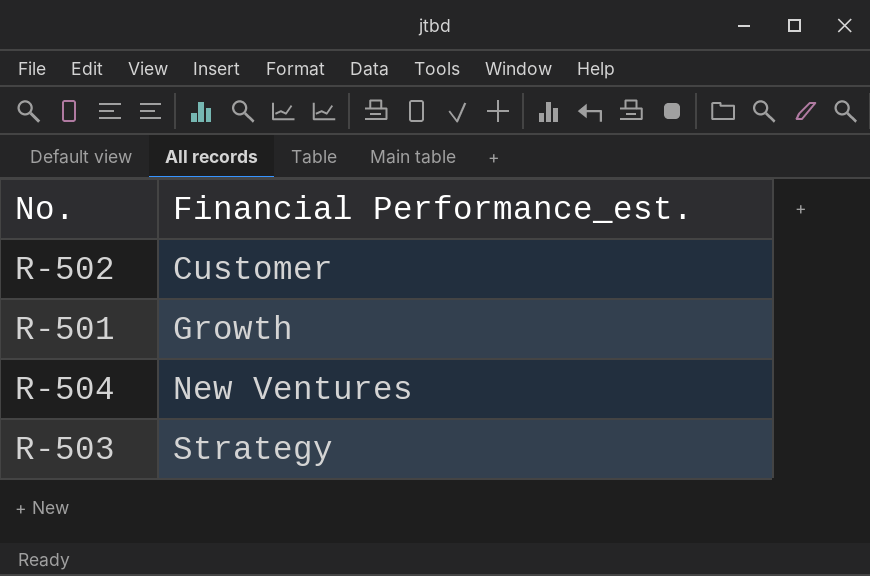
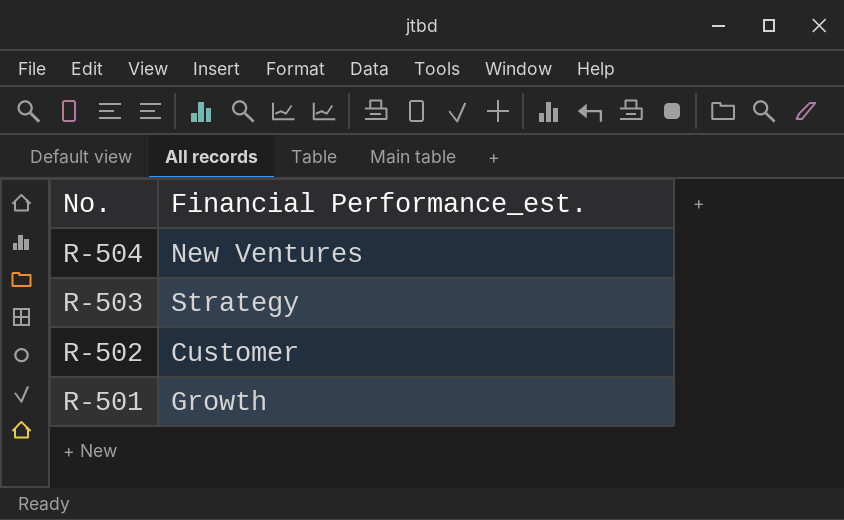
row order: Financial Performance_est. ascending -> No. descending

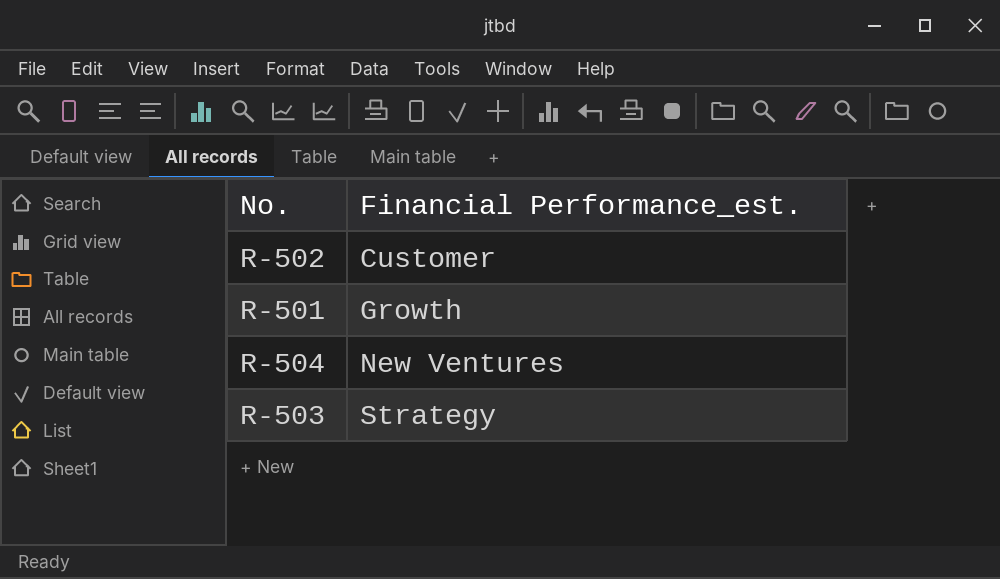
row order: No. descending -> Financial Performance_est. ascending

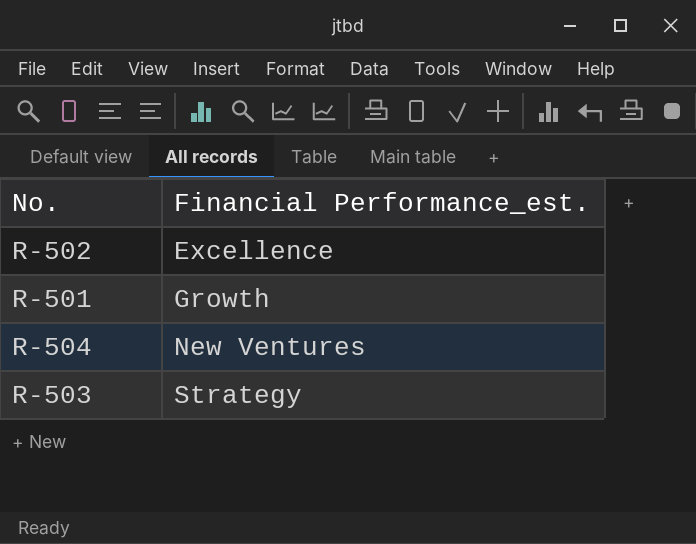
R-502 | Financial Performance_est.: Customer -> Excellence

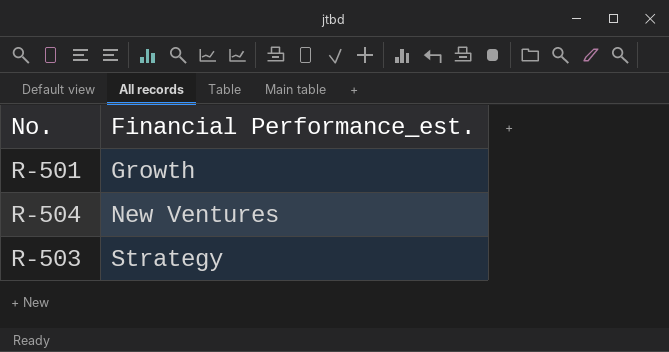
row R-502: Excellence -> none

